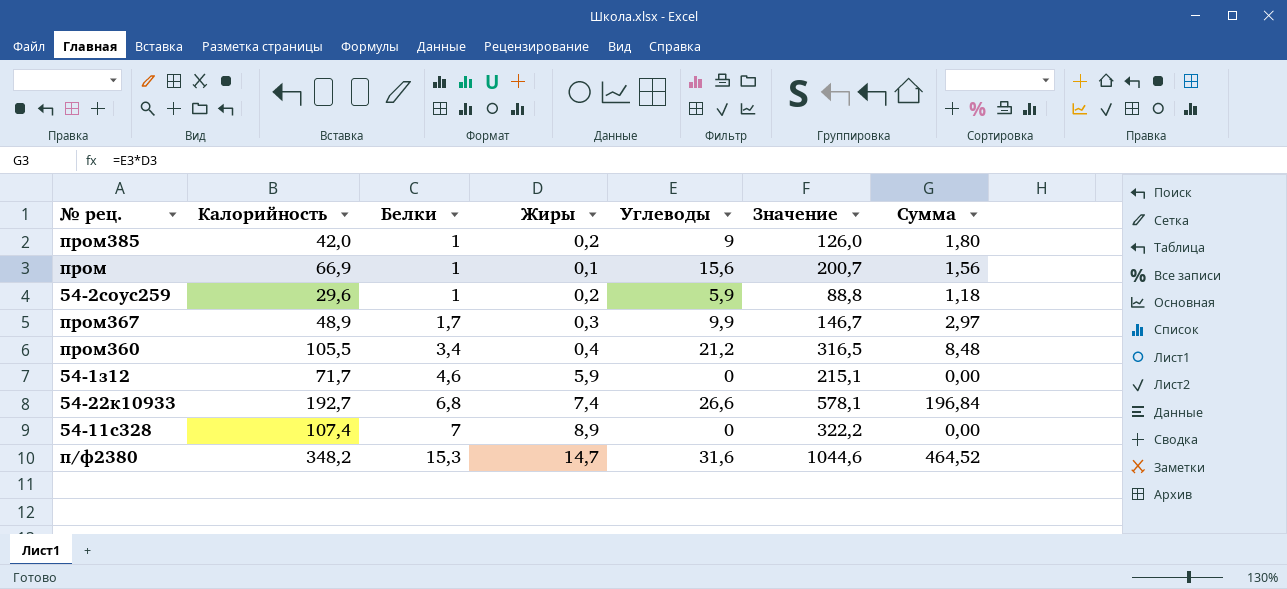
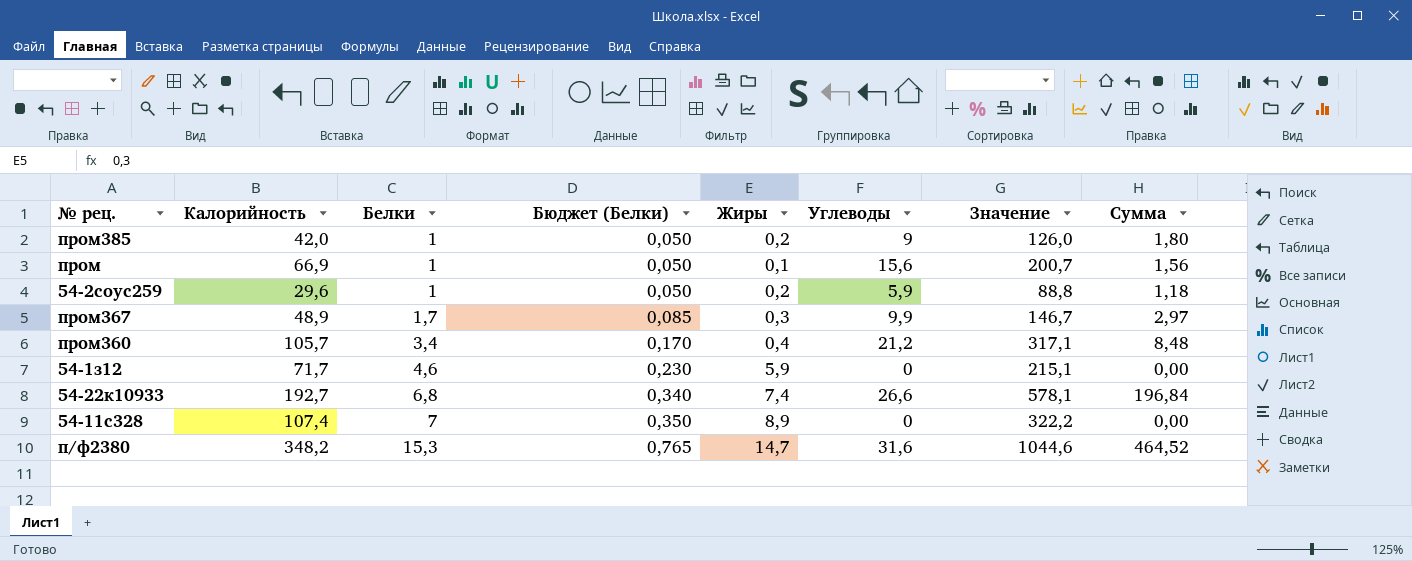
column Бюджет (Белки) | formula: none -> [Белки] * 0,05
пром360 | Калорийность: 105,5 -> 105,7
пром360 | Значение: 316,5 -> 317,1

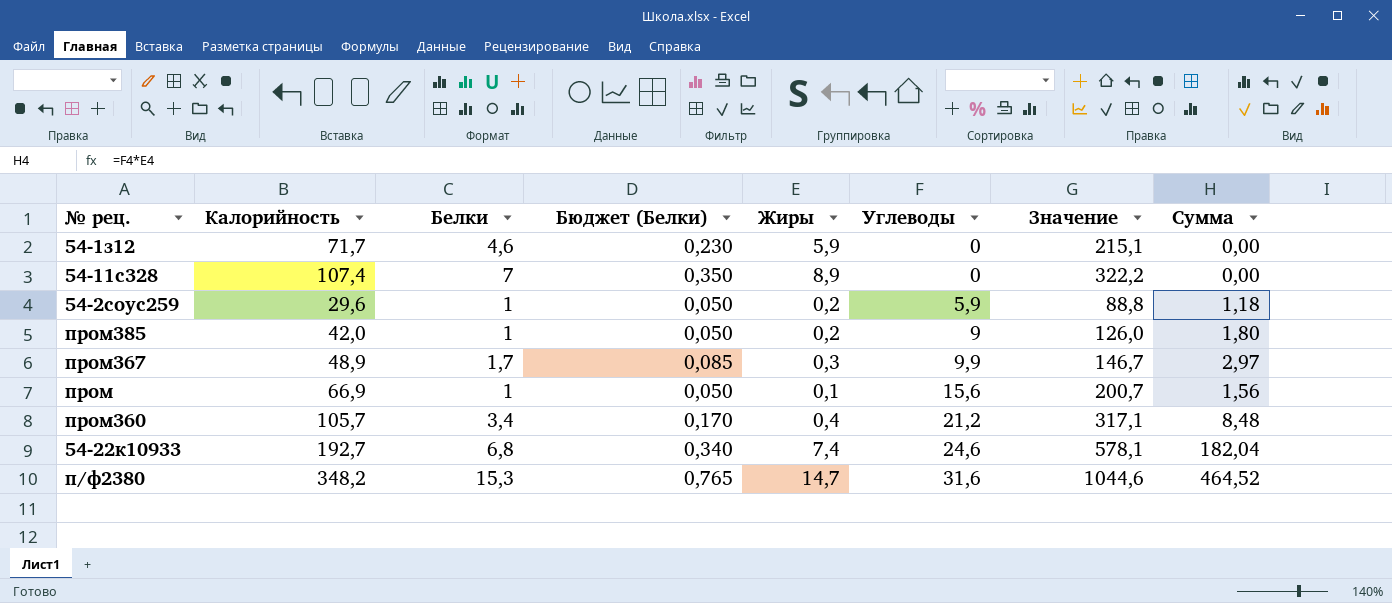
row order: Белки ascending -> Углеводы ascending
54-22к10933 | Углеводы: 26,6 -> 24,6
54-22к10933 | Сумма: 196,84 -> 182,04

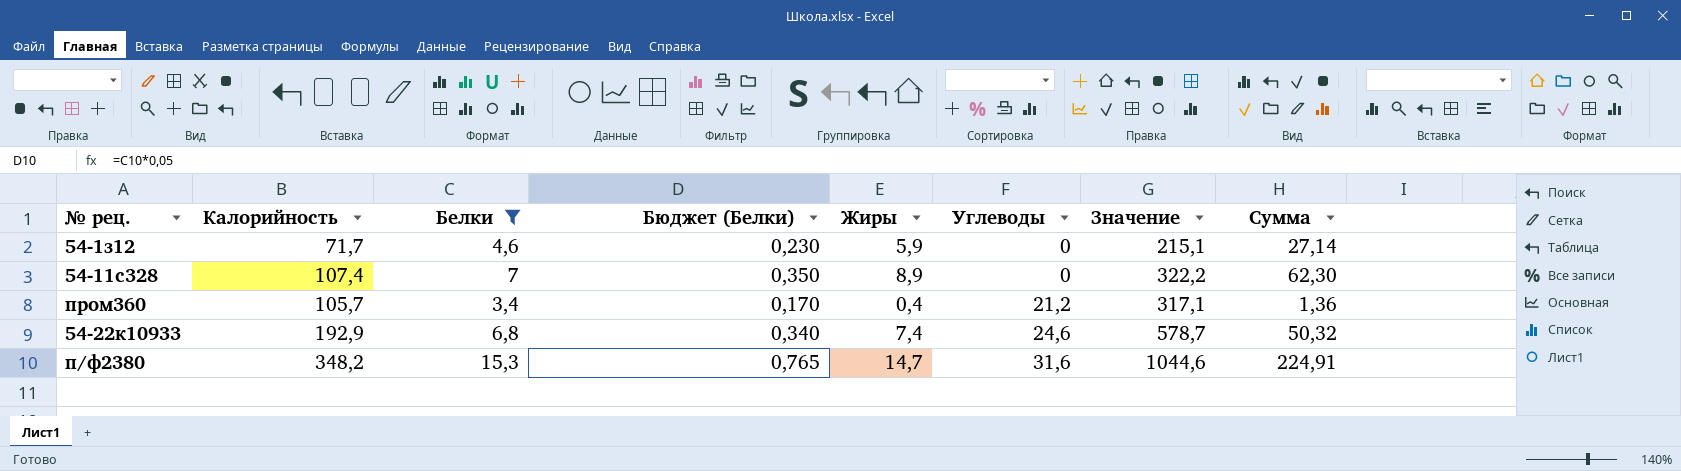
filter: none -> Белки >= 3,4
column Сумма | formula: [Жиры] * [Углеводы] -> [Белки] * [Жиры]
54-22к10933 | Калорийность: 192,7 -> 192,9
54-22к10933 | Значение: 578,1 -> 578,7

